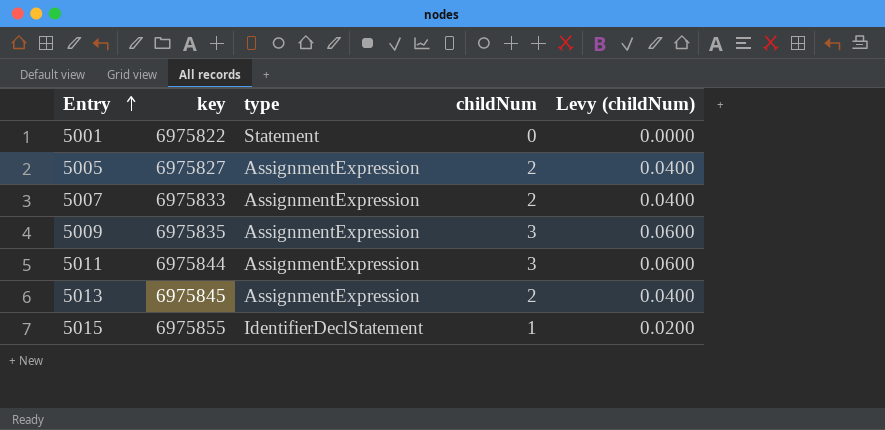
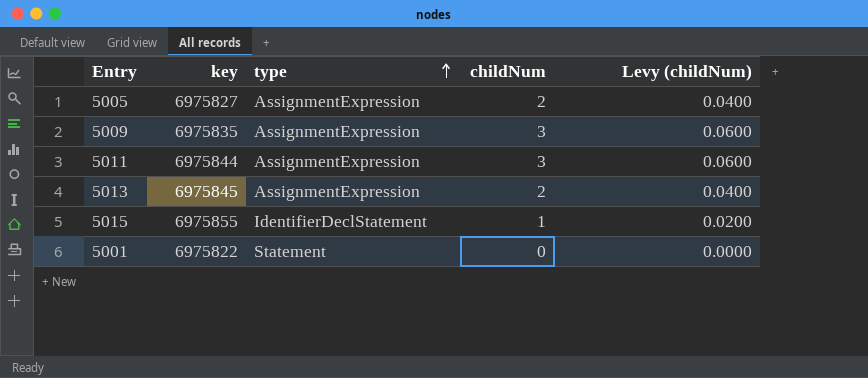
row order: Entry ascending -> type ascending
row 5007: 6975833 | AssignmentExpression | 2 | 0.0400 -> none

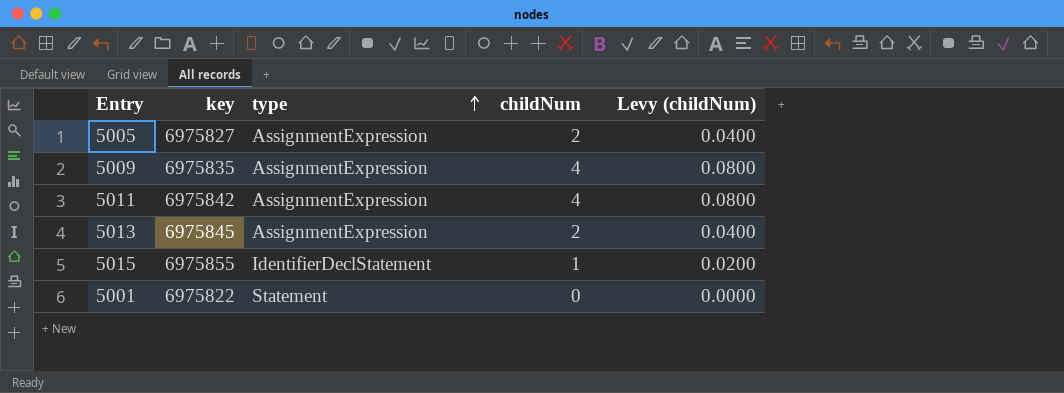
5009 | childNum: 3 -> 4
5009 | Levy (childNum): 0.0600 -> 0.0800
5011 | key: 6975844 -> 6975842
5011 | childNum: 3 -> 4
5011 | Levy (childNum): 0.0600 -> 0.0800

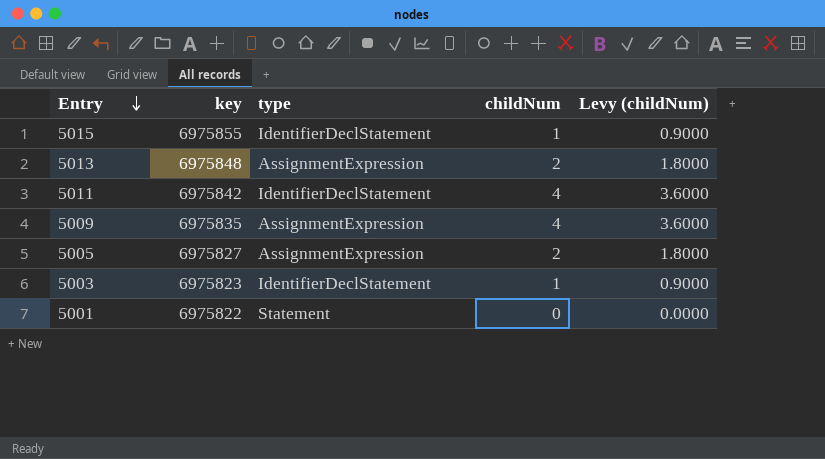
row order: type ascending -> Entry descending
column Levy (childNum) | formula: [childNum] * 0.02 -> [childNum] * 0.9
5013 | key: 6975845 -> 6975848
5011 | type: AssignmentExpression -> IdentifierDeclStatement
row 5003: none -> 6975823 | IdentifierDeclStatement | 1 | 0.9000

